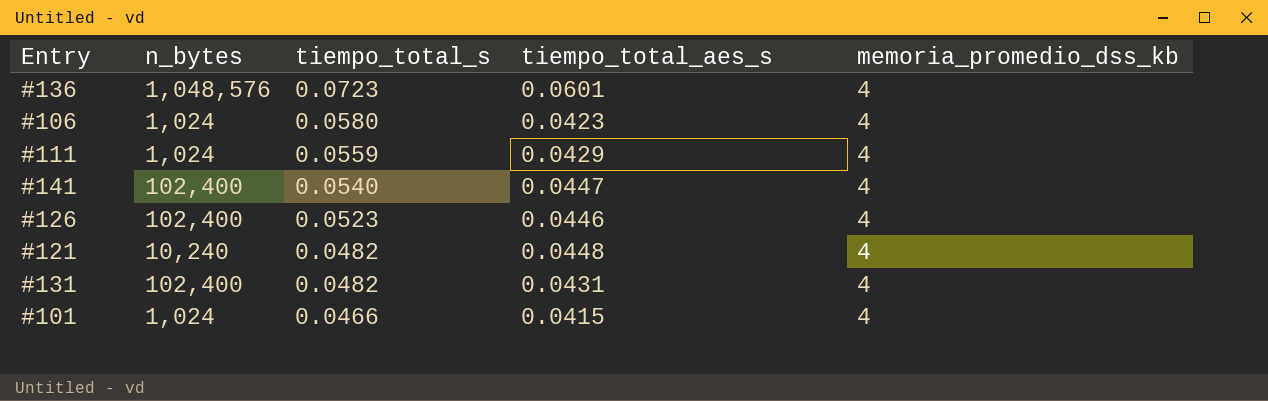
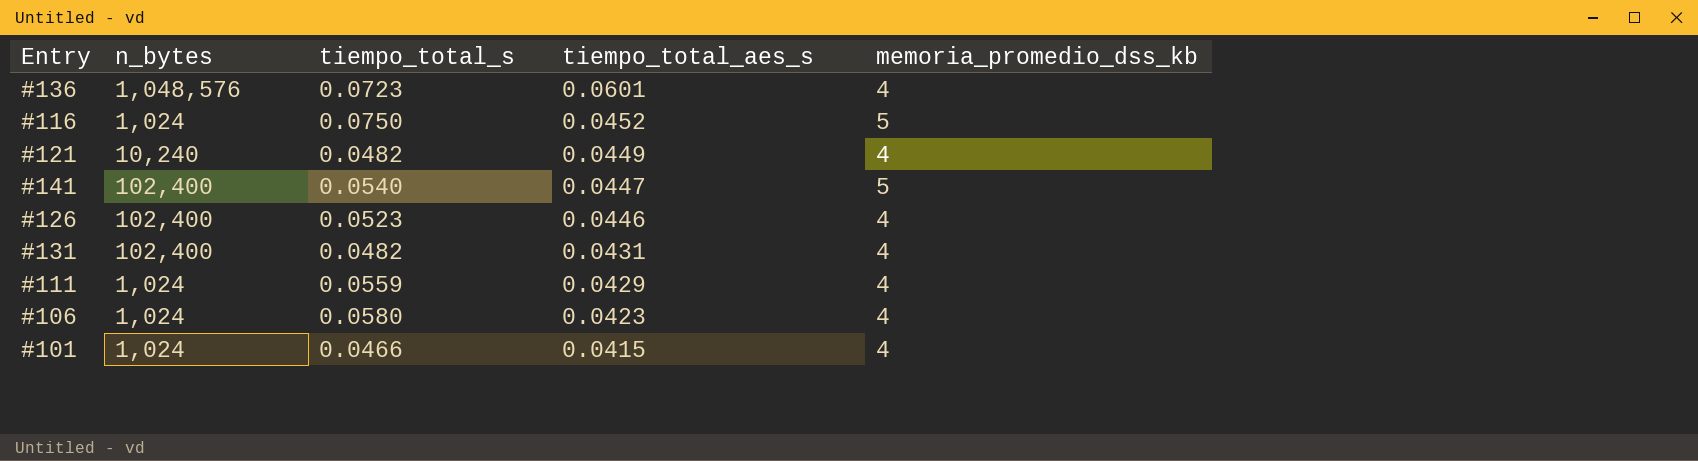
row order: tiempo_total_s descending -> tiempo_total_aes_s descending
row #116: none -> 1,024 | 0.0750 | 0.0452 | 5
#121 | tiempo_total_aes_s: 0.0448 -> 0.0449
#141 | memoria_promedio_dss_kb: 4 -> 5

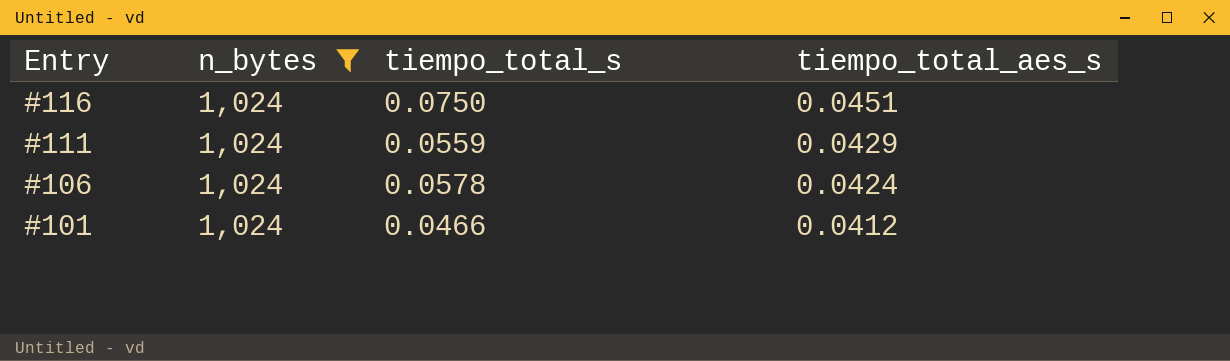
filter: none -> n_bytes = 1,024
column memoria_promedio_dss_kb | position: 5 -> none
#116 | tiempo_total_aes_s: 0.0452 -> 0.0451
#106 | tiempo_total_s: 0.0580 -> 0.0578
#106 | tiempo_total_aes_s: 0.0423 -> 0.0424
#101 | tiempo_total_aes_s: 0.0415 -> 0.0412

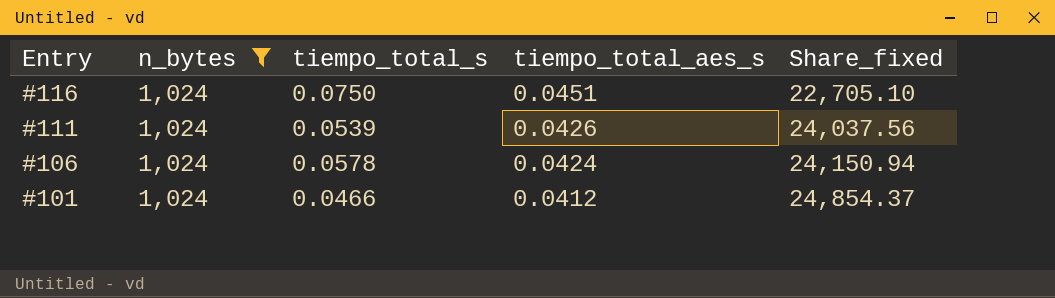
column Share_fixed | formula: none -> [n_bytes] / [tiempo_total_aes_s]
#111 | tiempo_total_s: 0.0559 -> 0.0539
#111 | tiempo_total_aes_s: 0.0429 -> 0.0426

